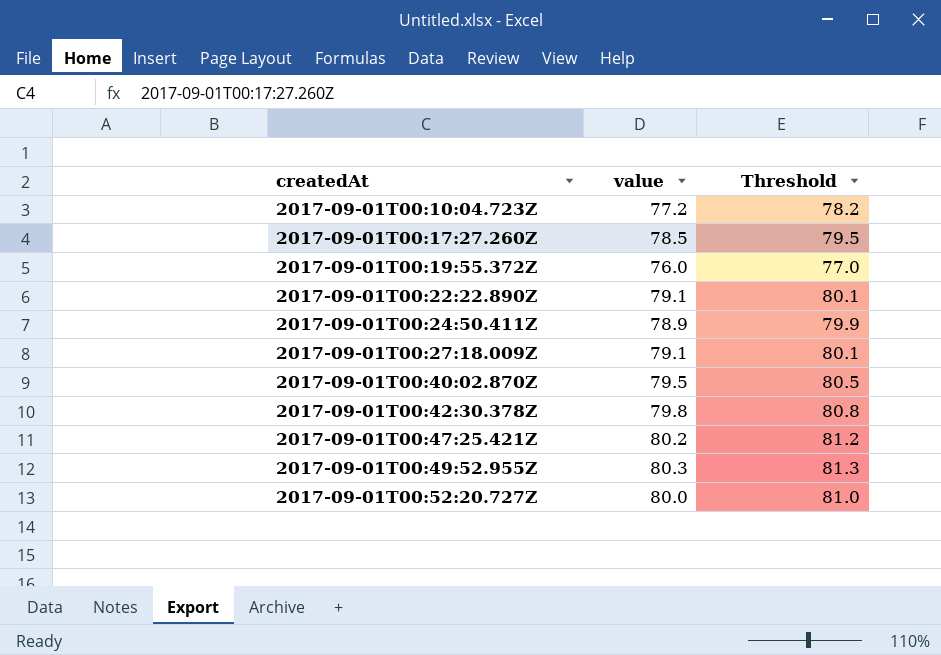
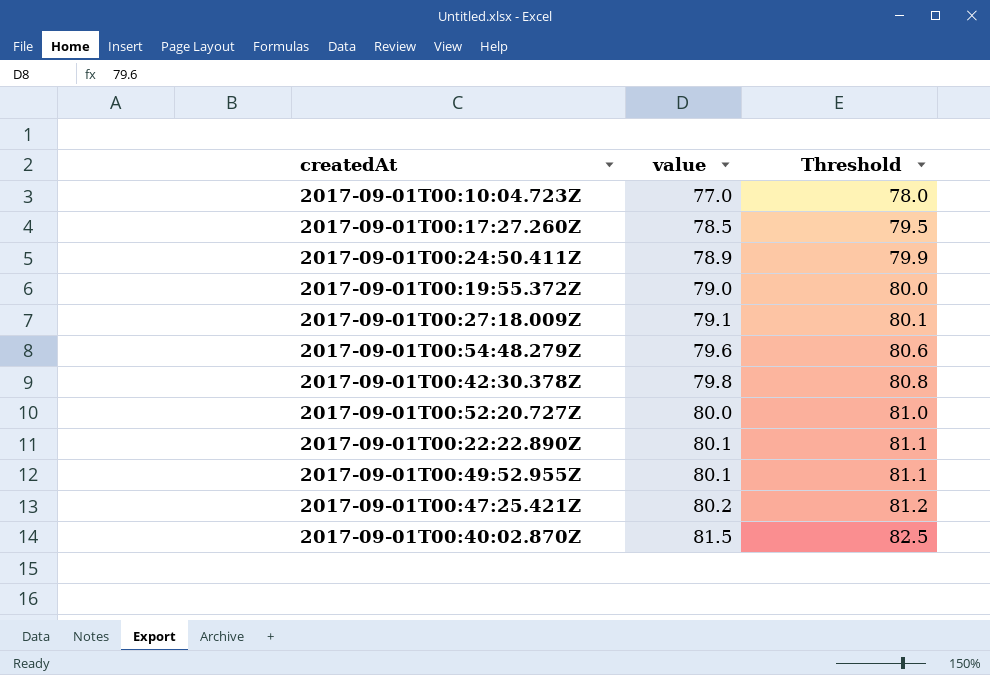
row order: createdAt ascending -> value ascending
2017-09-01T00:10:04.723Z | value: 77.2 -> 77.0
2017-09-01T00:10:04.723Z | Threshold: 78.2 -> 78.0
2017-09-01T00:19:55.372Z | value: 76.0 -> 79.0
2017-09-01T00:19:55.372Z | Threshold: 77.0 -> 80.0
row 2017-09-01T00:54:48.279Z: none -> 79.6 | 80.6
2017-09-01T00:22:22.890Z | value: 79.1 -> 80.1
2017-09-01T00:22:22.890Z | Threshold: 80.1 -> 81.1
2017-09-01T00:49:52.955Z | value: 80.3 -> 80.1
2017-09-01T00:49:52.955Z | Threshold: 81.3 -> 81.1
2017-09-01T00:40:02.870Z | value: 79.5 -> 81.5
2017-09-01T00:40:02.870Z | Threshold: 80.5 -> 82.5

